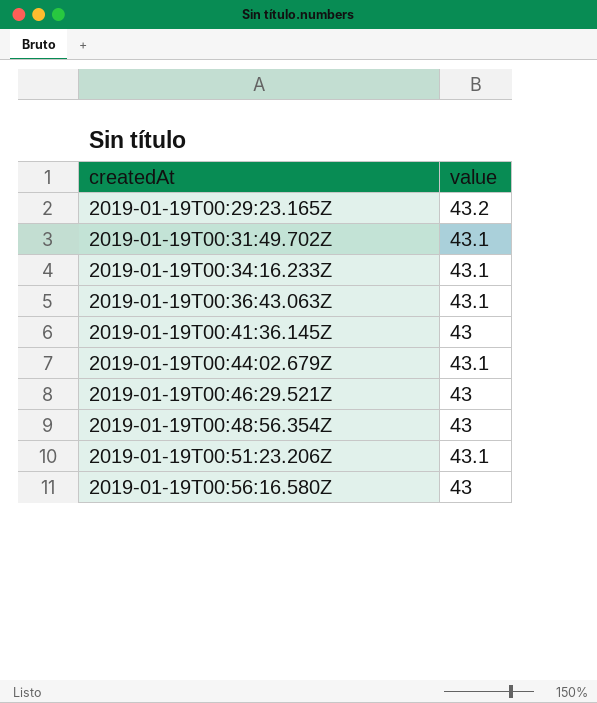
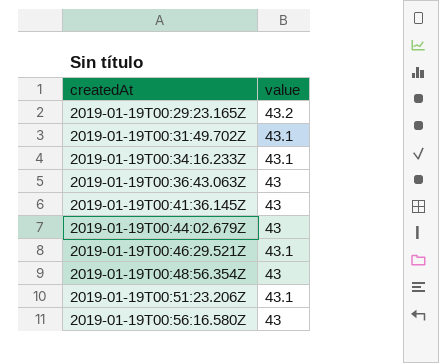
2019-01-19T00:36:43.063Z | value: 43.1 -> 43
2019-01-19T00:44:02.679Z | value: 43.1 -> 43
2019-01-19T00:46:29.521Z | value: 43 -> 43.1

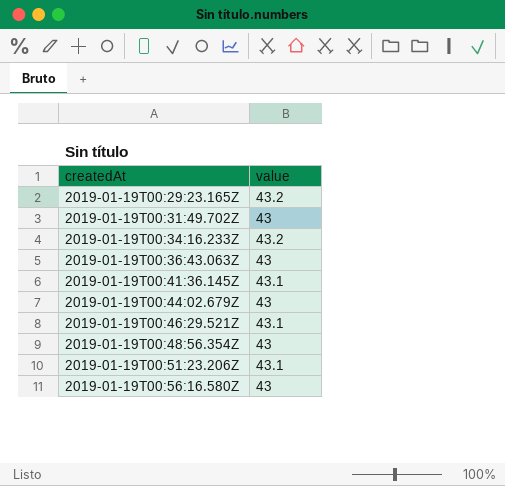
2019-01-19T00:31:49.702Z | value: 43.1 -> 43
2019-01-19T00:34:16.233Z | value: 43.1 -> 43.2
2019-01-19T00:41:36.145Z | value: 43 -> 43.1

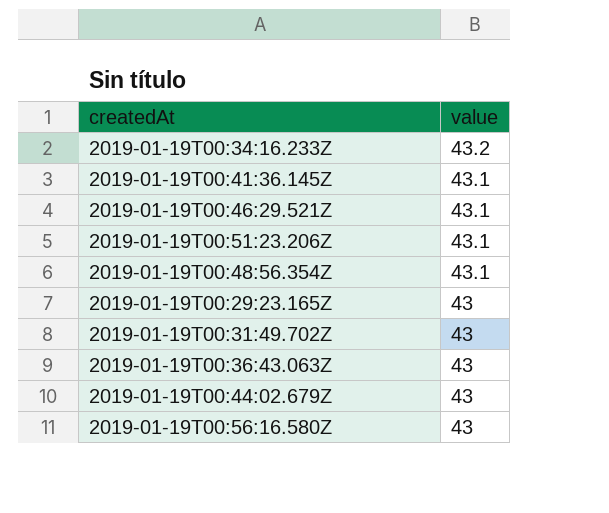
row order: createdAt ascending -> value descending
2019-01-19T00:48:56.354Z | value: 43 -> 43.1
2019-01-19T00:29:23.165Z | value: 43.2 -> 43

